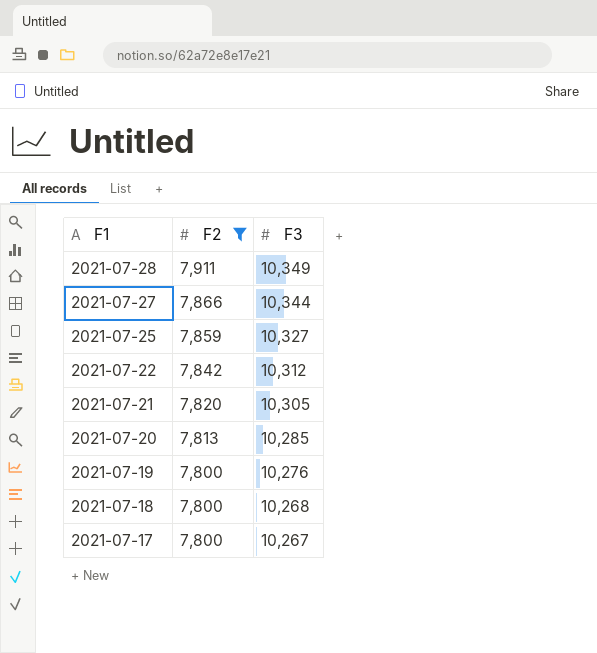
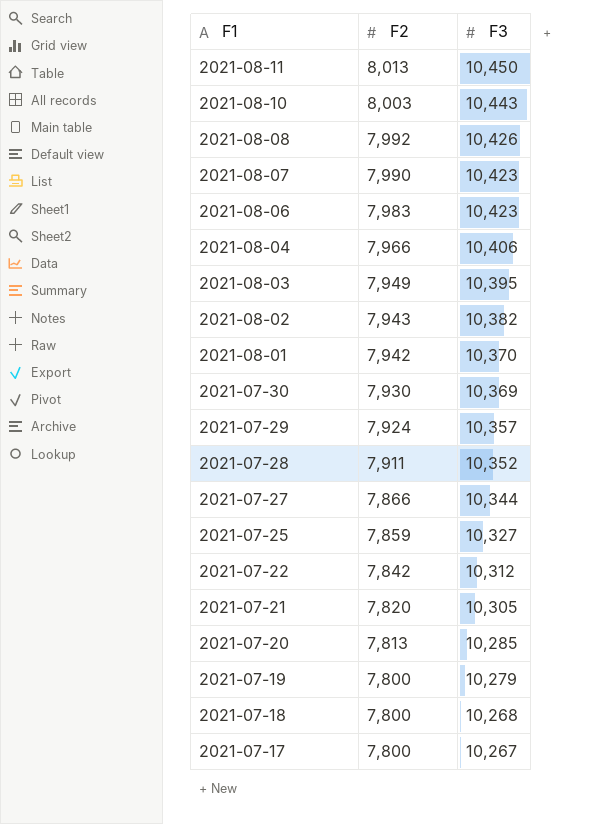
filter: F2 <= 7,911 -> none
2021-07-28 | F3: 10,349 -> 10,352
2021-07-19 | F3: 10,276 -> 10,279

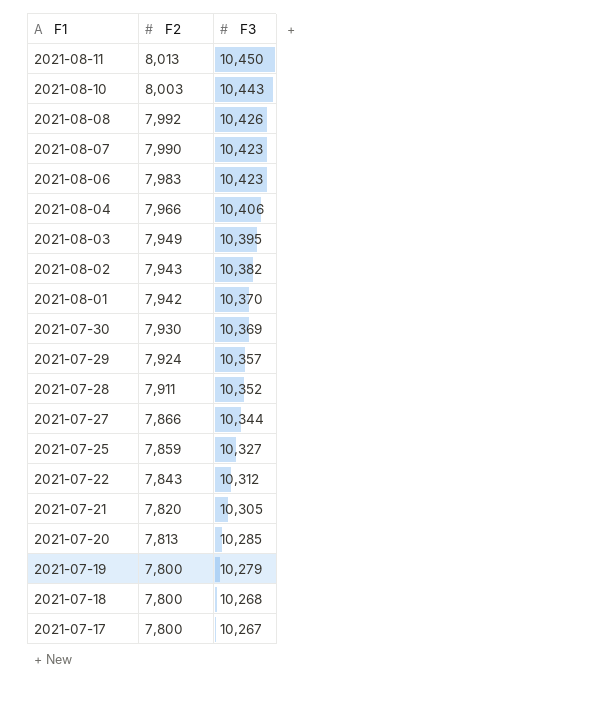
2021-07-22 | F2: 7,842 -> 7,843

